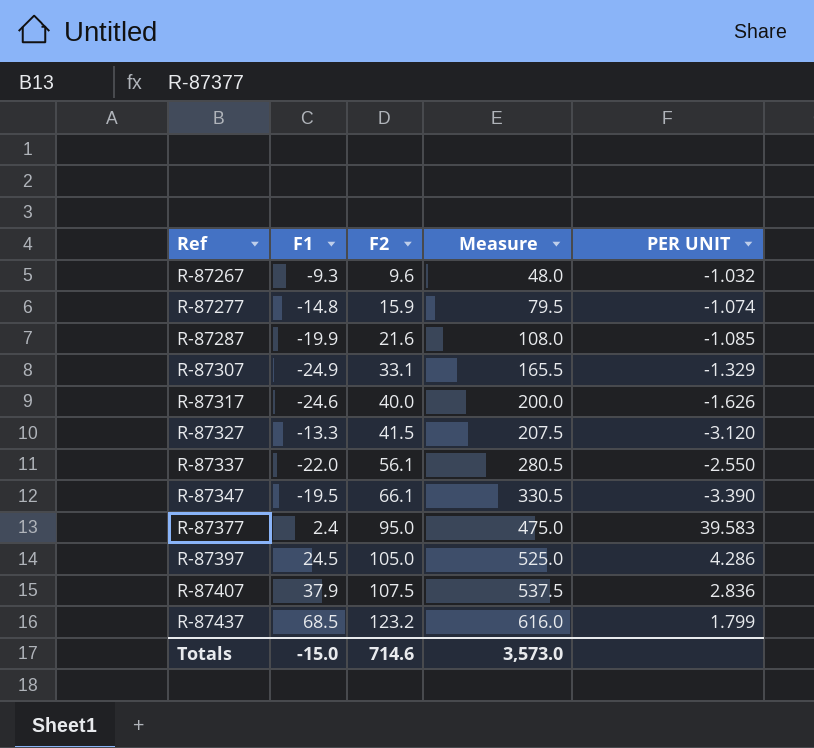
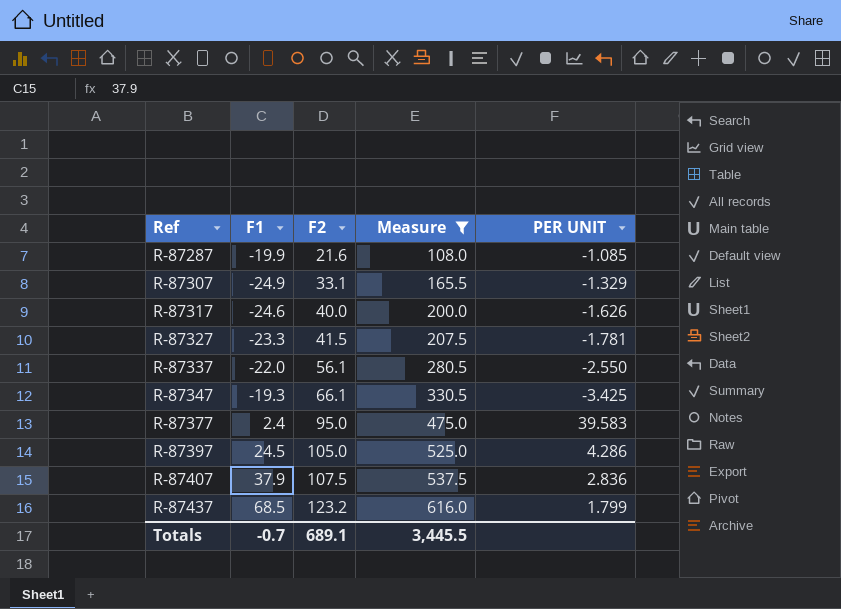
filter: none -> Measure >= 108.0
R-87327 | F1: -13.3 -> -23.3
R-87327 | PER UNIT: -3.120 -> -1.781
R-87347 | F1: -19.5 -> -19.3
R-87347 | PER UNIT: -3.390 -> -3.425
Totals | F1: -15.0 -> -0.7
Totals | F2: 714.6 -> 689.1
Totals | Measure: 3,573.0 -> 3,445.5

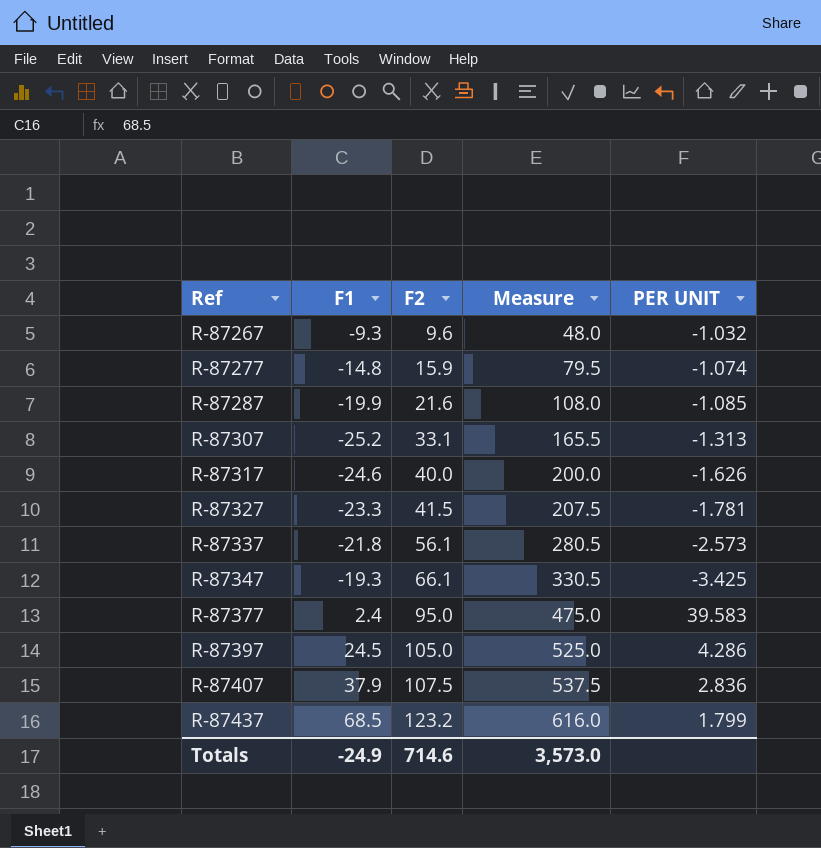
filter: Measure >= 108.0 -> none
R-87307 | F1: -24.9 -> -25.2
R-87307 | PER UNIT: -1.329 -> -1.313
R-87337 | F1: -22.0 -> -21.8
R-87337 | PER UNIT: -2.550 -> -2.573
Totals | F1: -0.7 -> -24.9
Totals | F2: 689.1 -> 714.6
Totals | Measure: 3,445.5 -> 3,573.0

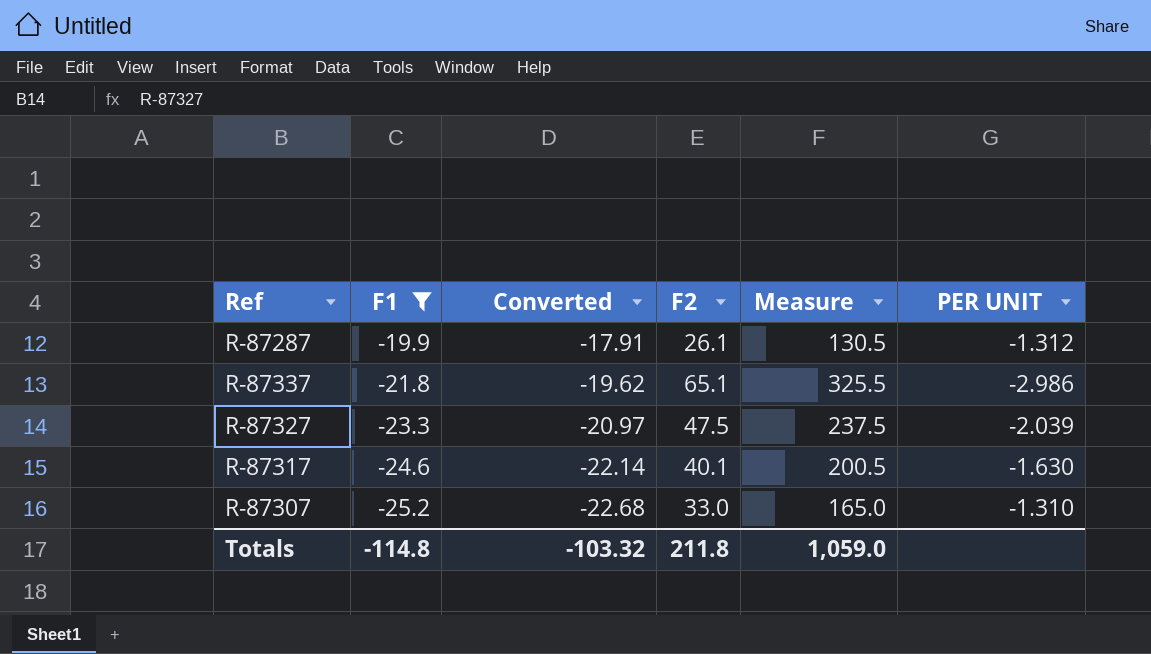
filter: none -> F1 <= -19.9
row order: Ref ascending -> F1 descending
column Converted | formula: none -> [F1] * 0.9
R-87287 | F2: 21.6 -> 26.1
R-87287 | Measure: 108.0 -> 130.5
R-87287 | PER UNIT: -1.085 -> -1.312
R-87337 | F2: 56.1 -> 65.1
R-87337 | Measure: 280.5 -> 325.5
R-87337 | PER UNIT: -2.573 -> -2.986
R-87327 | F2: 41.5 -> 47.5
R-87327 | Measure: 207.5 -> 237.5
R-87327 | PER UNIT: -1.781 -> -2.039
R-87317 | F2: 40.0 -> 40.1
R-87317 | Measure: 200.0 -> 200.5
R-87317 | PER UNIT: -1.626 -> -1.630
R-87307 | F2: 33.1 -> 33.0
R-87307 | Measure: 165.5 -> 165.0
R-87307 | PER UNIT: -1.313 -> -1.310
Totals | F1: -24.9 -> -114.8
Totals | F2: 714.6 -> 211.8
Totals | Measure: 3,573.0 -> 1,059.0

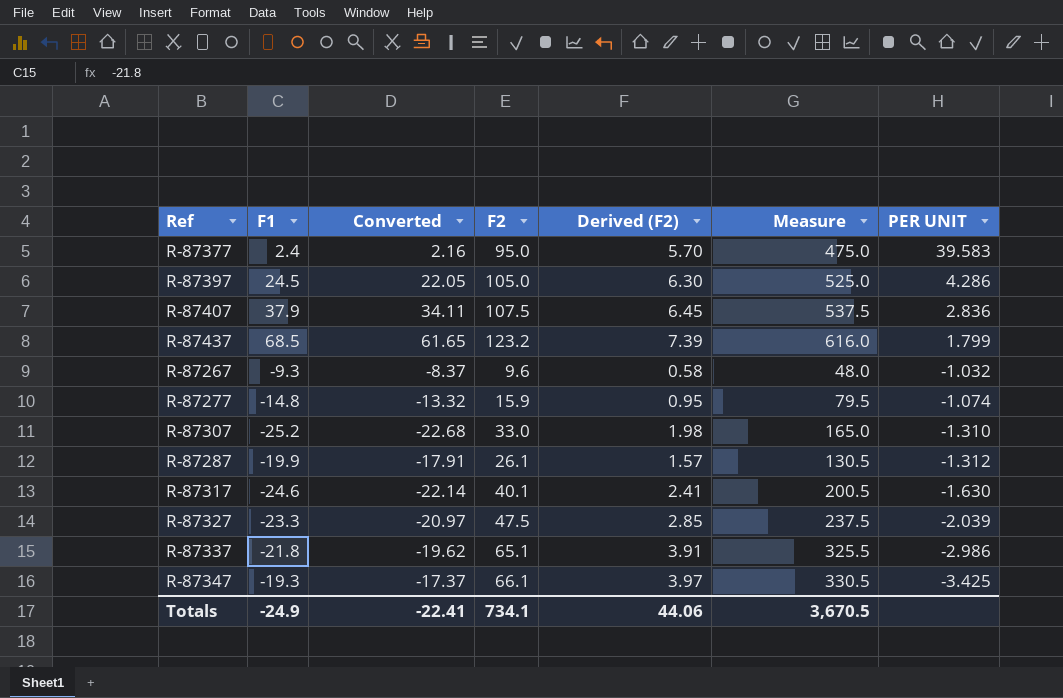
filter: F1 <= -19.9 -> none
row order: F1 descending -> PER UNIT descending
column Derived (F2) | formula: none -> [F2] * 0.06
Totals | F1: -114.8 -> -24.9
Totals | Converted: -103.32 -> -22.41
Totals | F2: 211.8 -> 734.1
Totals | Measure: 1,059.0 -> 3,670.5

